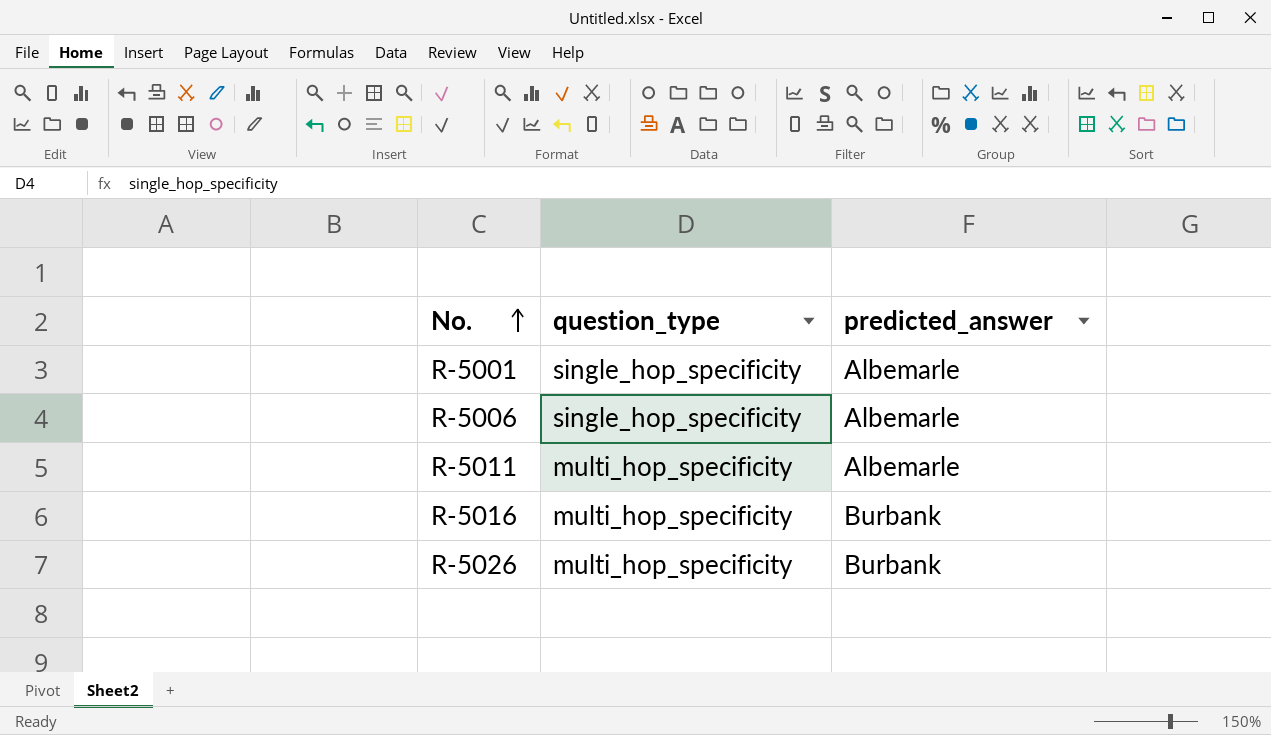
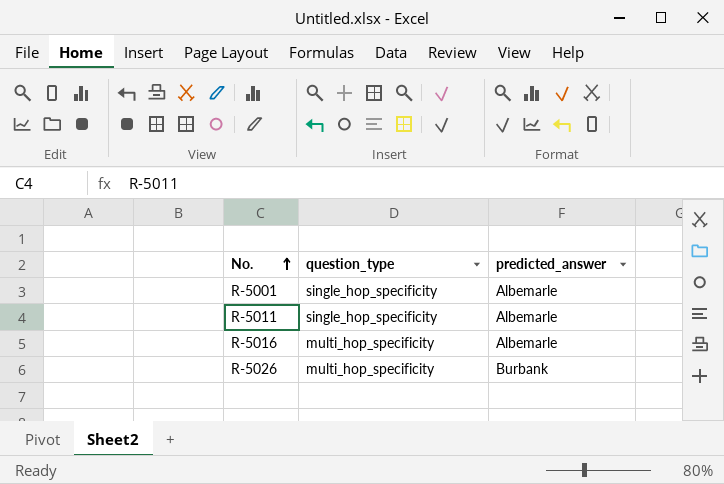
row R-5006: single_hop_specificity | Albemarle -> none
R-5011 | question_type: multi_hop_specificity -> single_hop_specificity
R-5016 | predicted_answer: Burbank -> Albemarle

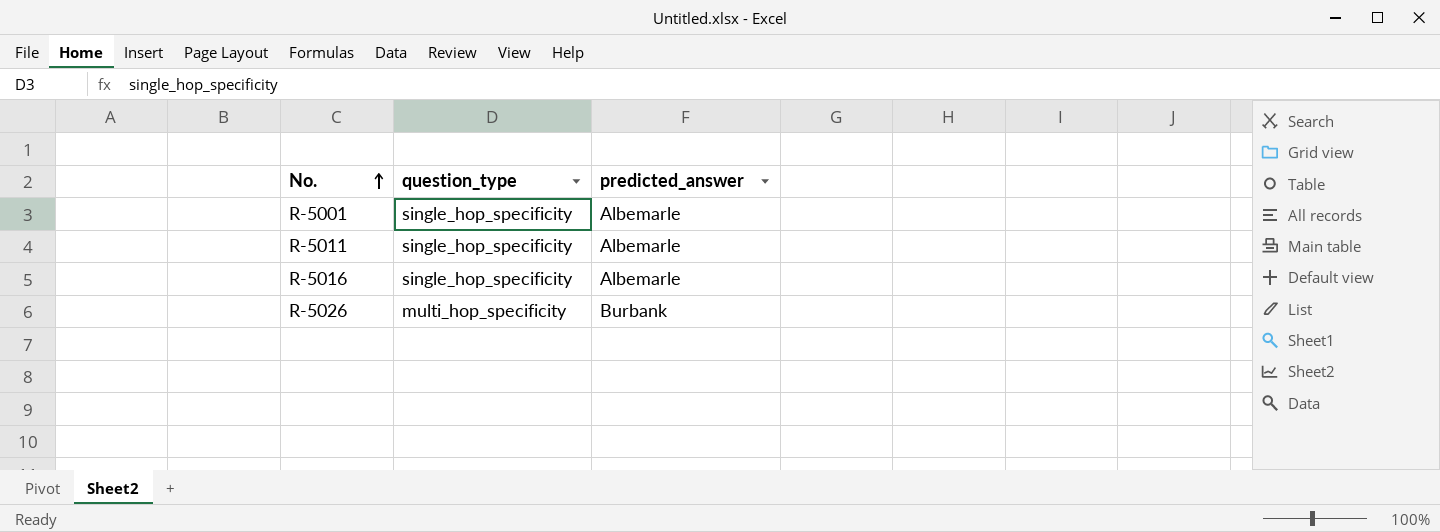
R-5016 | question_type: multi_hop_specificity -> single_hop_specificity

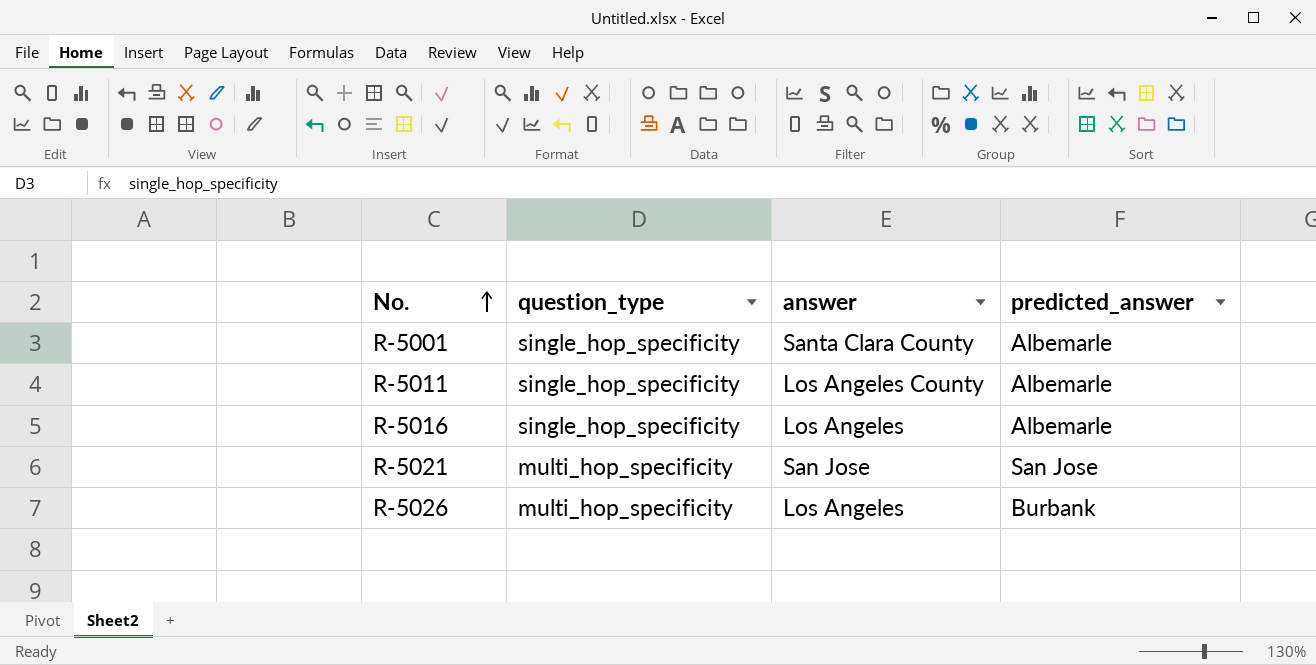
column answer | position: none -> 3
row R-5021: none -> multi_hop_specificity | San Jose | San Jose

